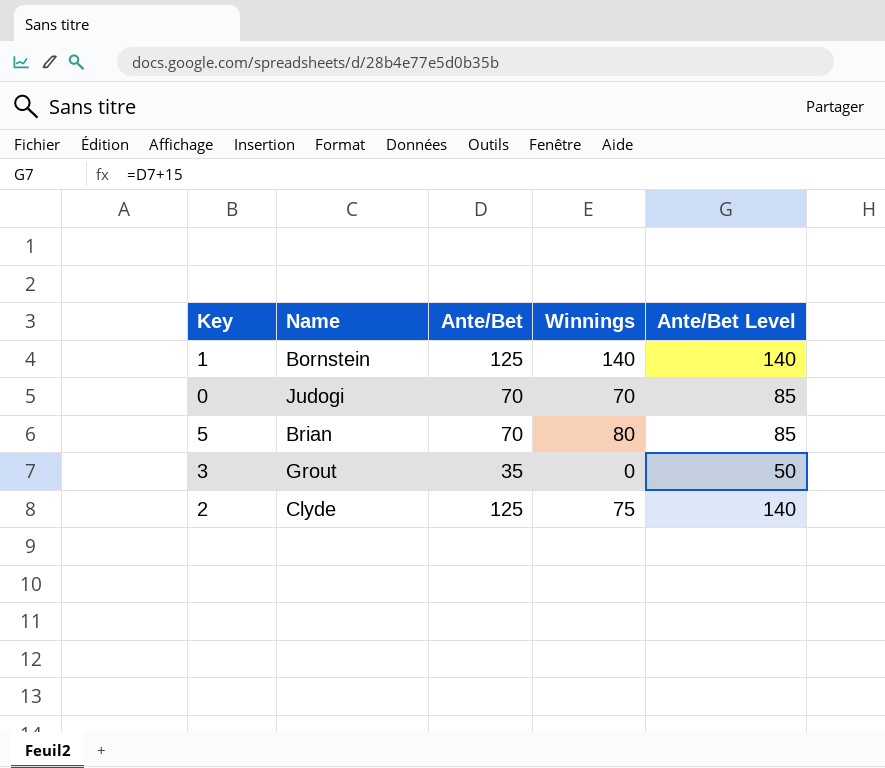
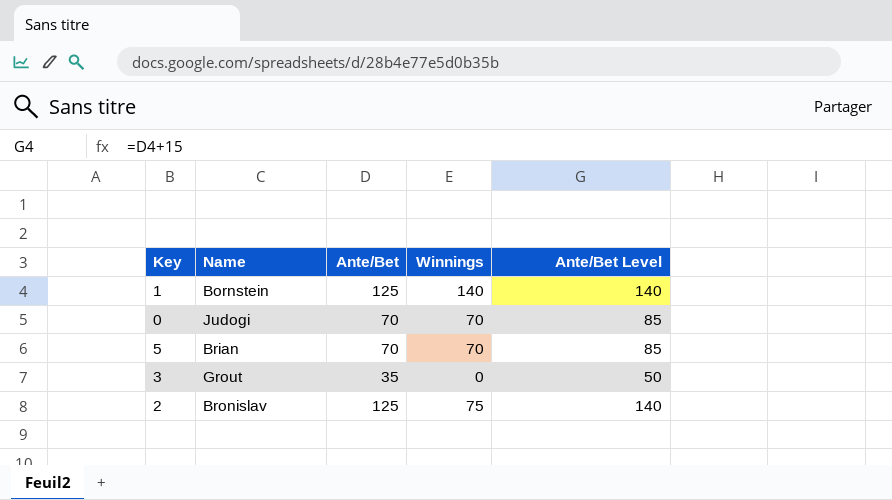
5 | Winnings: 80 -> 70
2 | Name: Clyde -> Bronislav

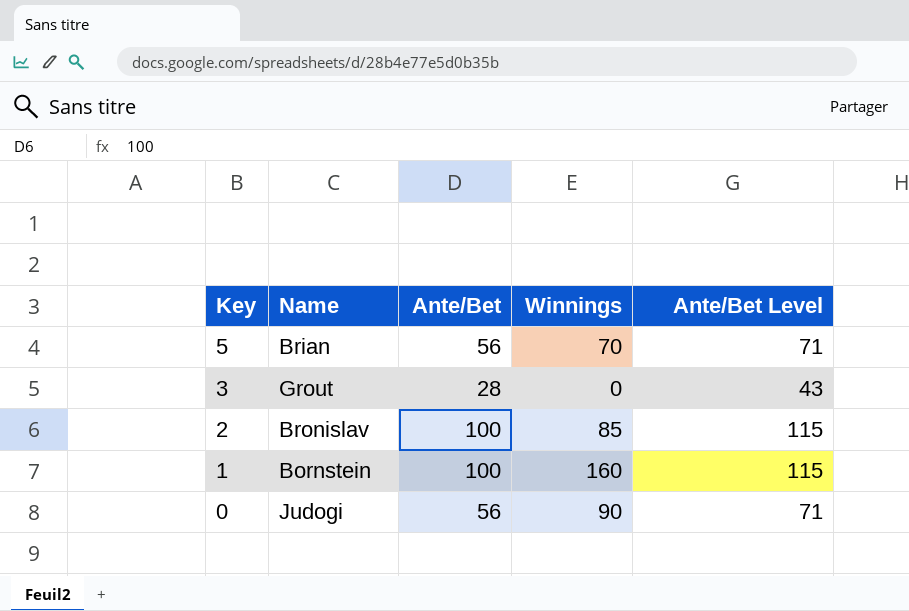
row order: none -> Key descending
5 | Ante/Bet: 70 -> 56
5 | Ante/Bet Level: 85 -> 71
3 | Ante/Bet: 35 -> 28
3 | Ante/Bet Level: 50 -> 43
2 | Ante/Bet: 125 -> 100
2 | Winnings: 75 -> 85
2 | Ante/Bet Level: 140 -> 115
1 | Ante/Bet: 125 -> 100
1 | Winnings: 140 -> 160
1 | Ante/Bet Level: 140 -> 115
0 | Ante/Bet: 70 -> 56
0 | Winnings: 70 -> 90
0 | Ante/Bet Level: 85 -> 71

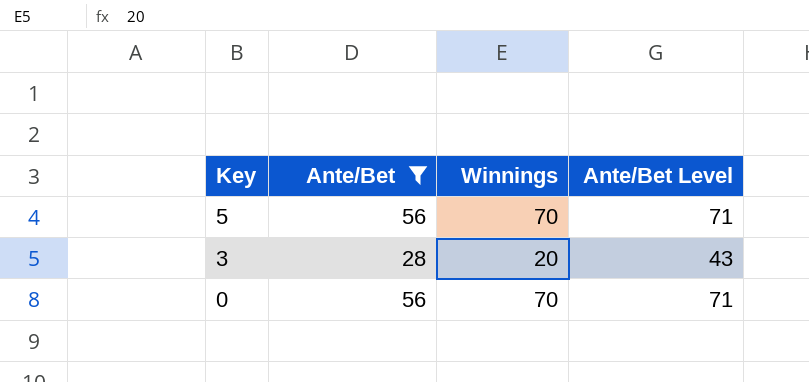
filter: none -> Ante/Bet != 100
column Name | position: 2 -> none
3 | Winnings: 0 -> 20
0 | Winnings: 90 -> 70

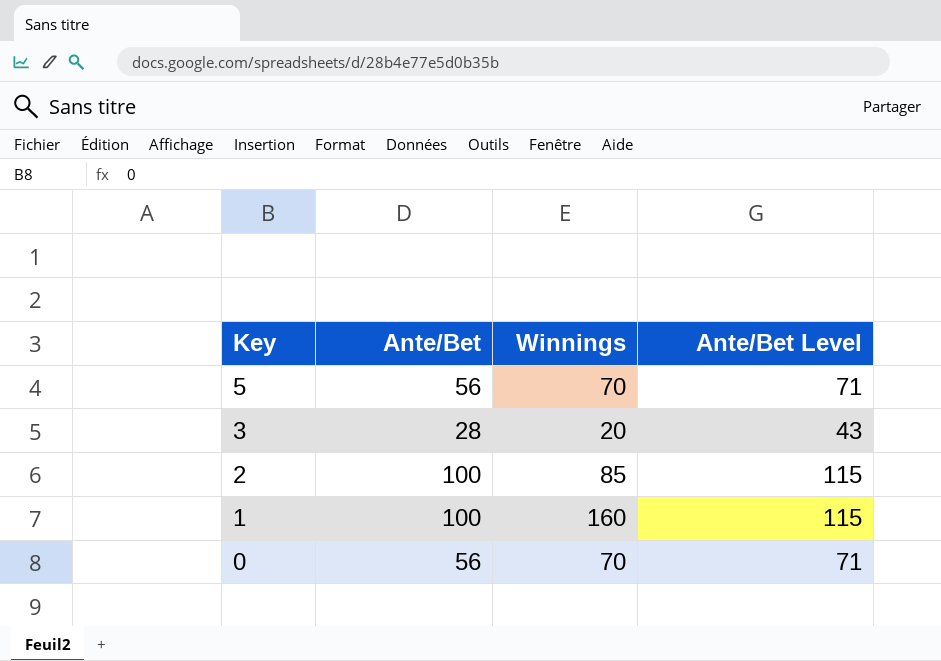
filter: Ante/Bet != 100 -> none

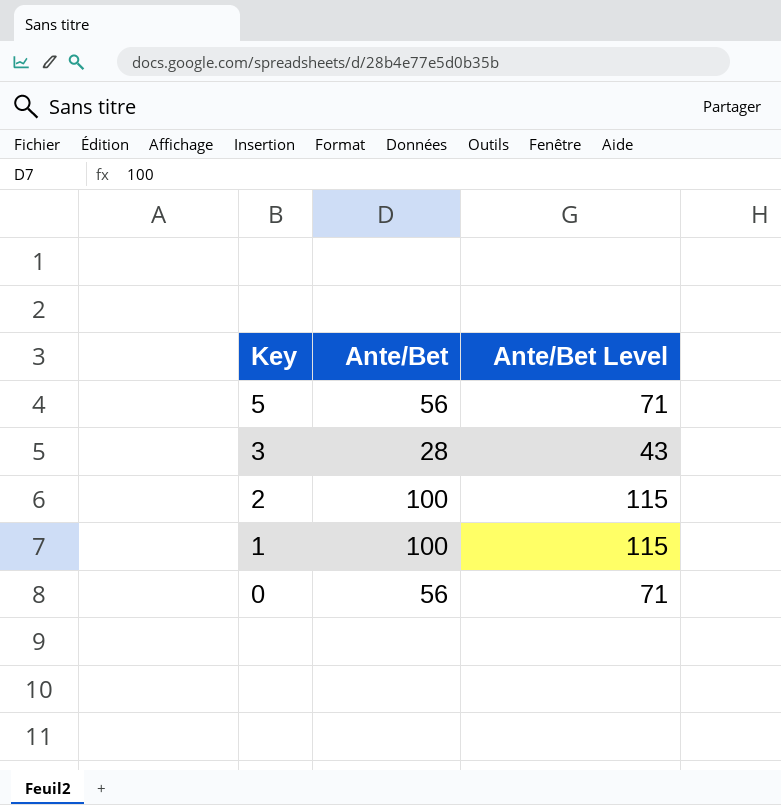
column Winnings | position: 3 -> none

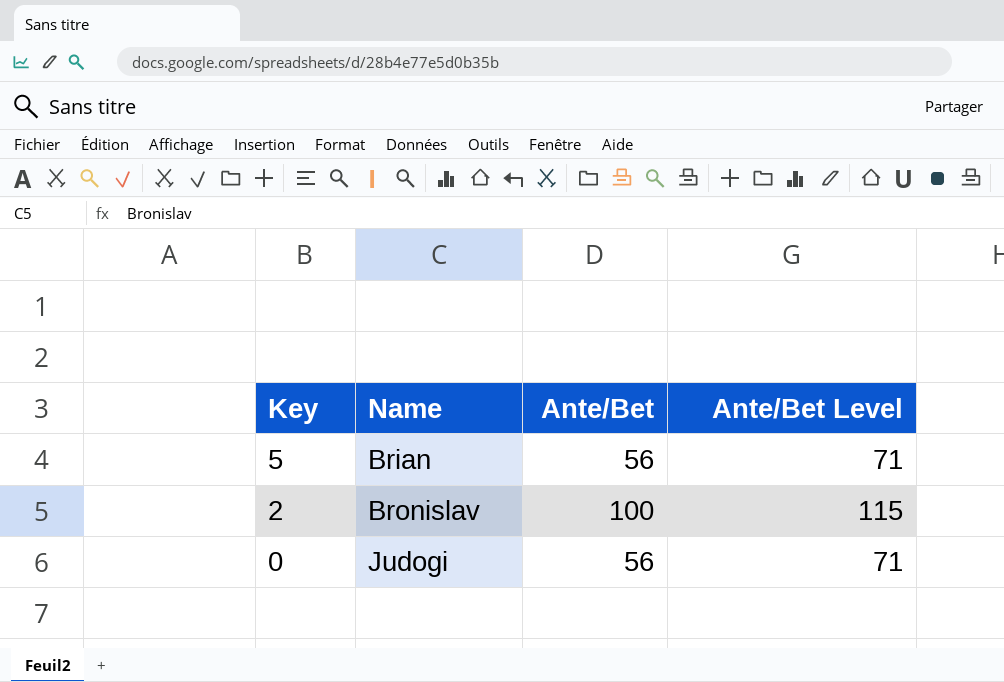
column Name | position: none -> 2
row 3: 28 | 43 -> none
row 1: 100 | 115 -> none

